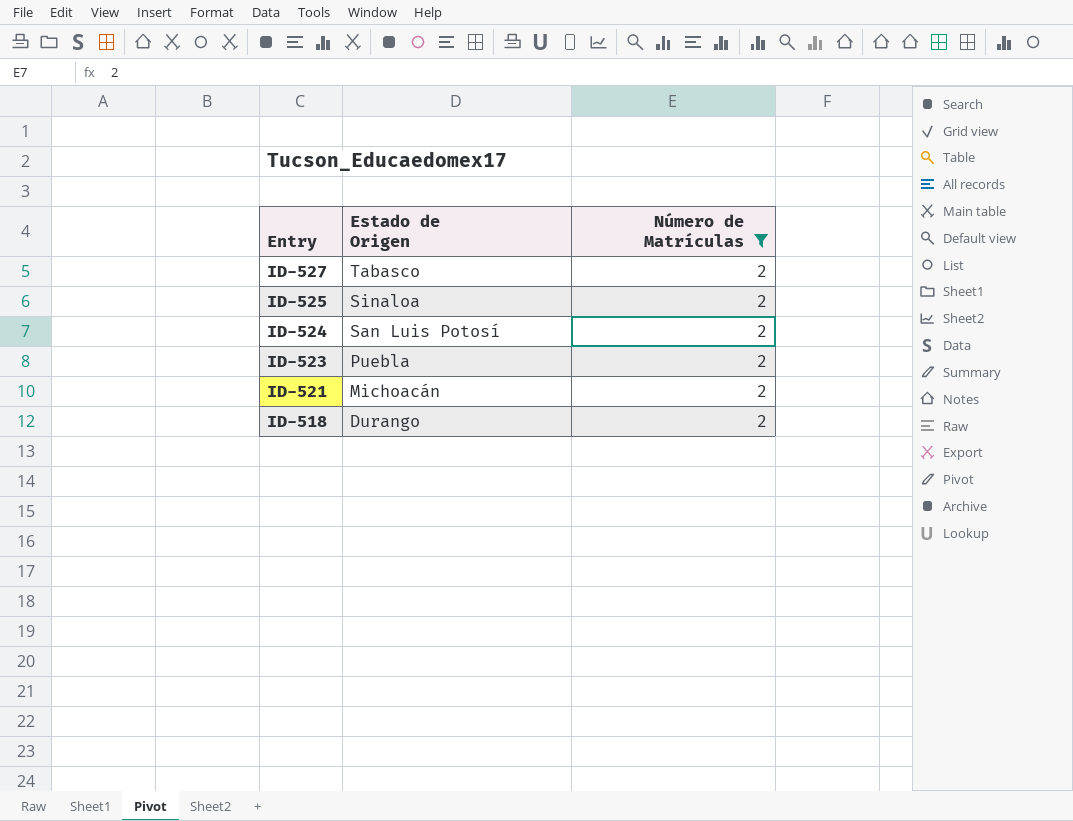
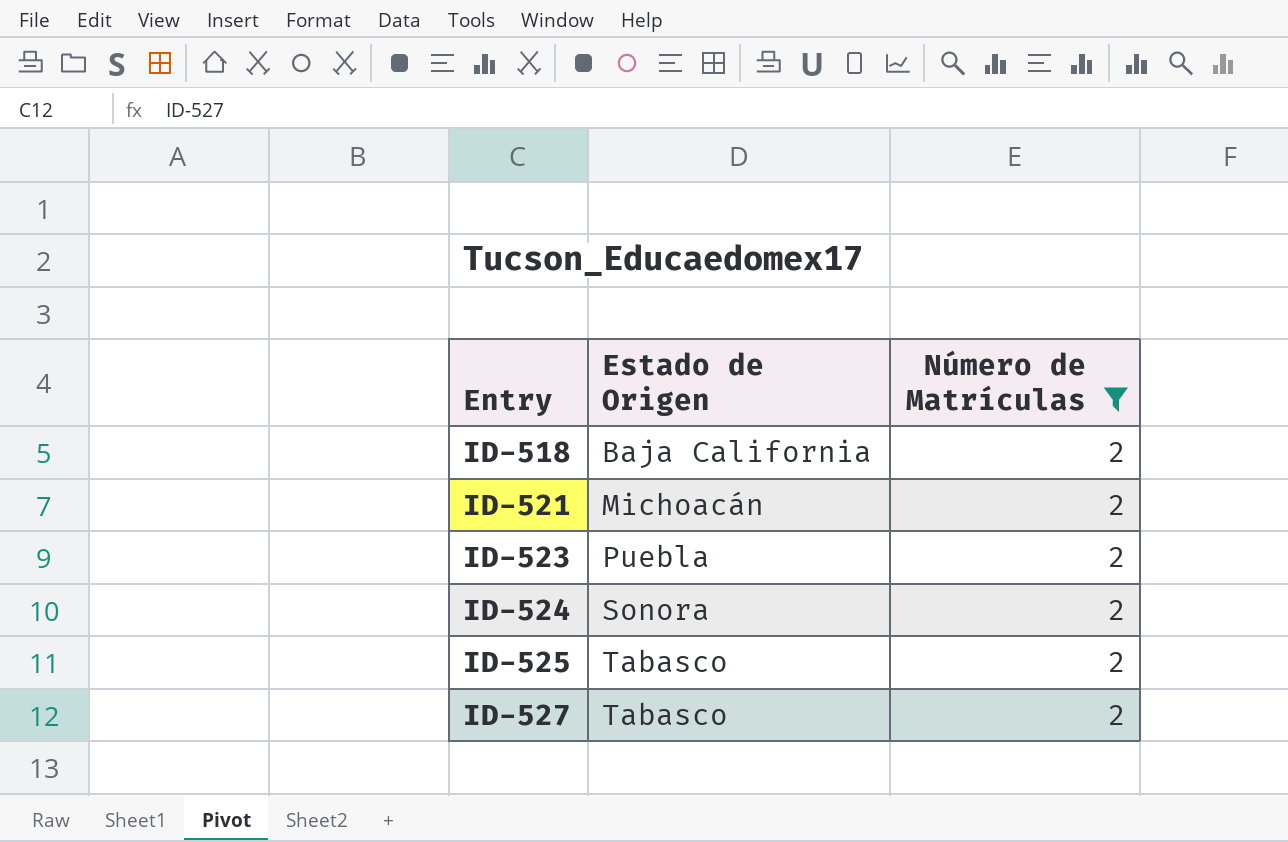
row order: Entry descending -> Entry ascending
ID-518 | Estado de Origen: Durango -> Baja California
ID-524 | Estado de Origen: San Luis Potosí -> Sonora
ID-525 | Estado de Origen: Sinaloa -> Tabasco

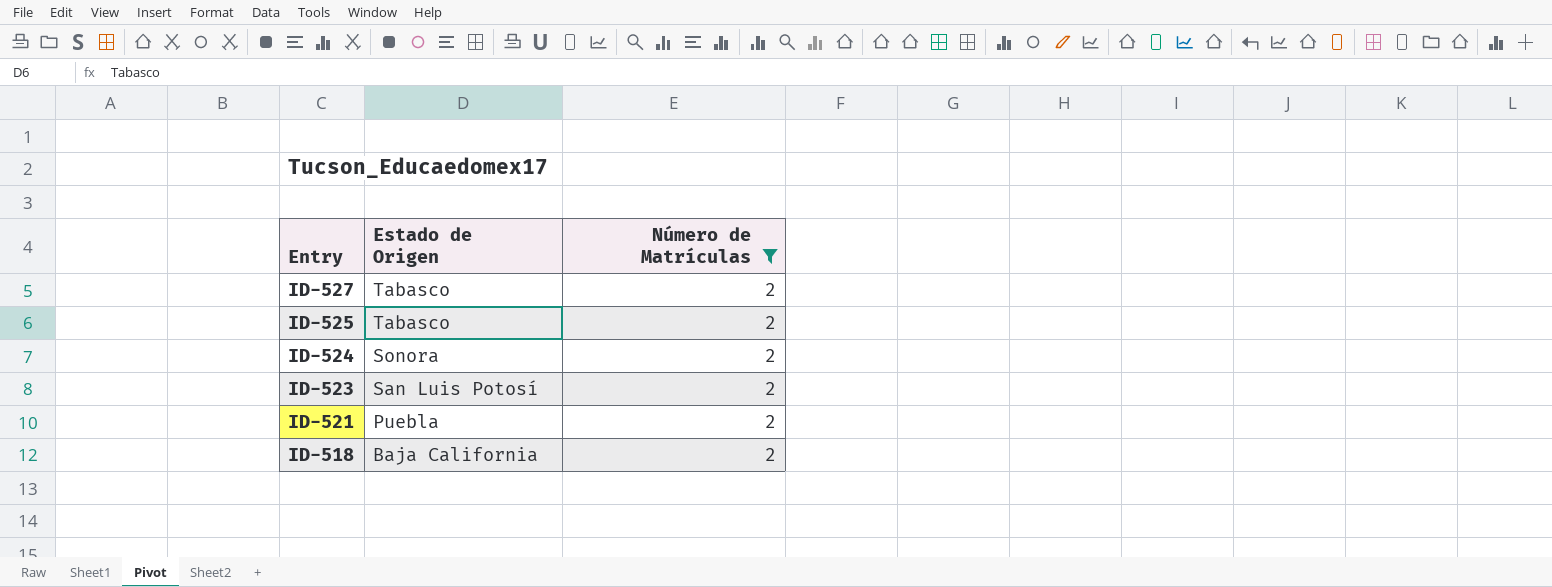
row order: Entry ascending -> Entry descending
ID-523 | Estado de Origen: Puebla -> San Luis Potosí
ID-521 | Estado de Origen: Michoacán -> Puebla

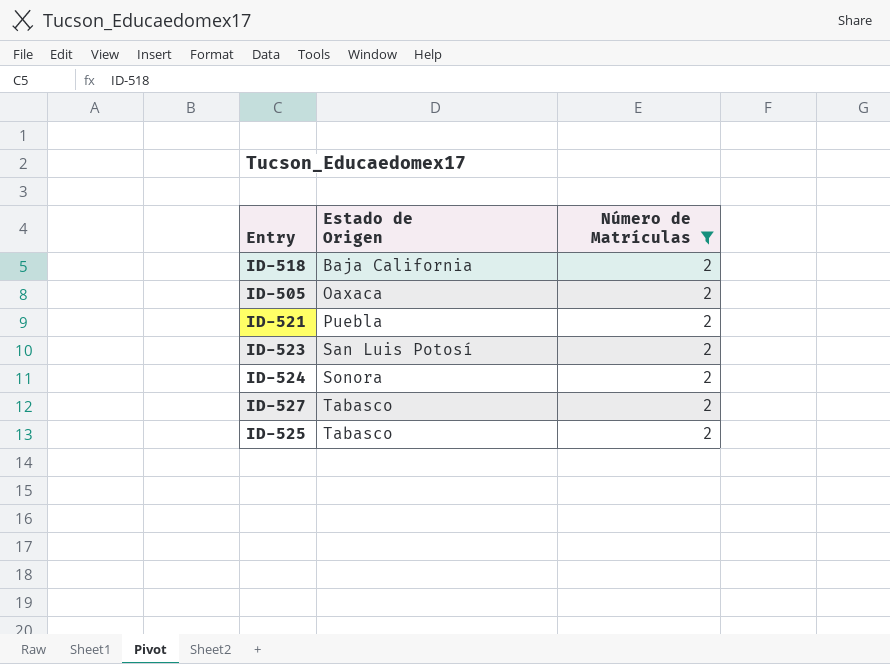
row order: Entry descending -> Estado de Origen ascending
row ID-505: none -> Oaxaca | 2

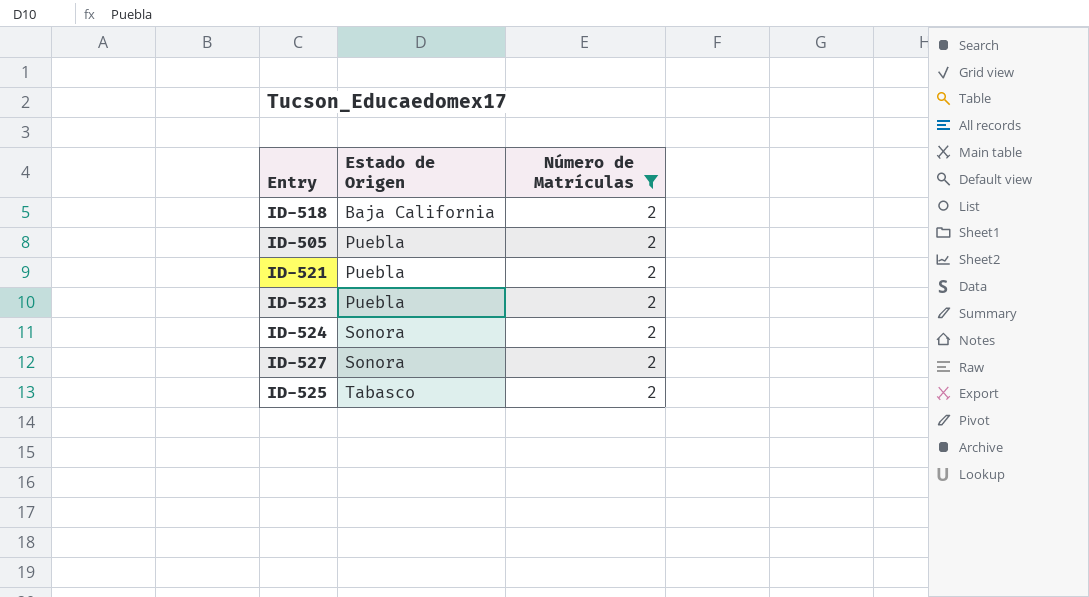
ID-505 | Estado de Origen: Oaxaca -> Puebla
ID-523 | Estado de Origen: San Luis Potosí -> Puebla
ID-527 | Estado de Origen: Tabasco -> Sonora

